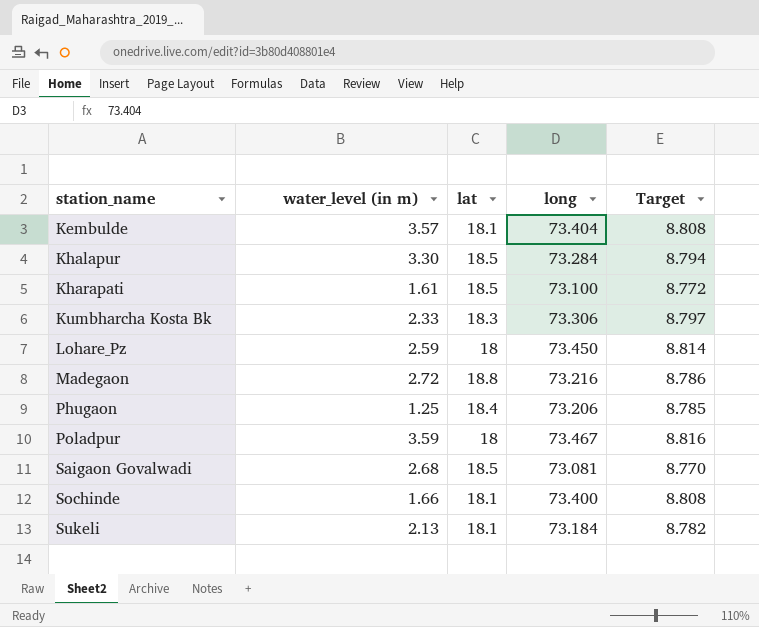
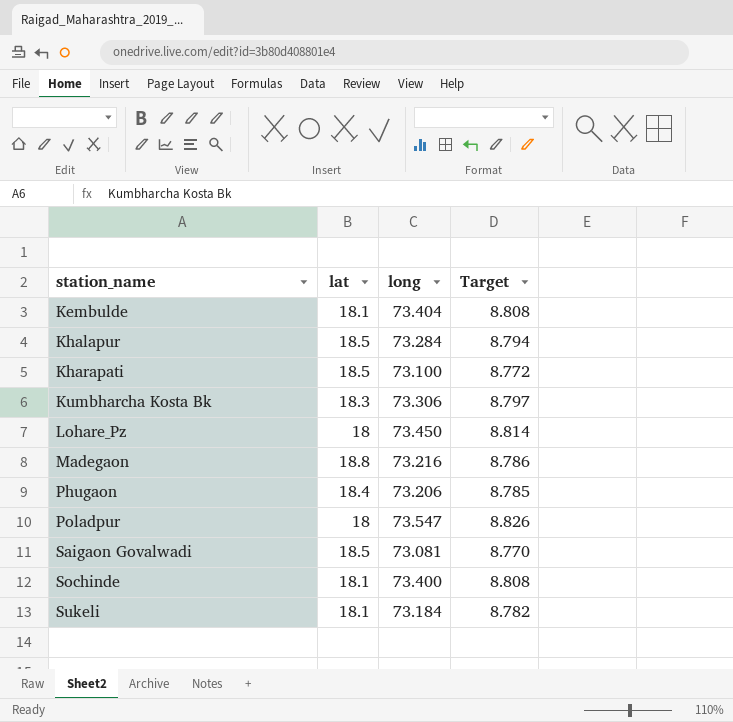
column water_level (in m) | position: 2 -> none
Poladpur | long: 73.467 -> 73.547
Poladpur | Target: 8.816 -> 8.826

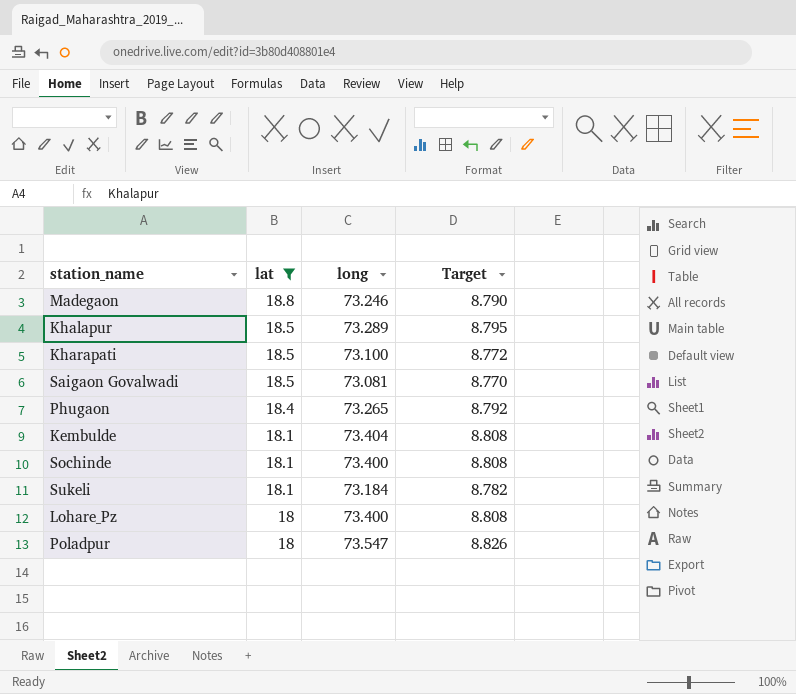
filter: none -> lat != 18.3
row order: station_name ascending -> lat descending
Madegaon | long: 73.216 -> 73.246
Madegaon | Target: 8.786 -> 8.790
Khalapur | long: 73.284 -> 73.289
Khalapur | Target: 8.794 -> 8.795
Phugaon | long: 73.206 -> 73.265
Phugaon | Target: 8.785 -> 8.792
Lohare_Pz | long: 73.450 -> 73.400
Lohare_Pz | Target: 8.814 -> 8.808

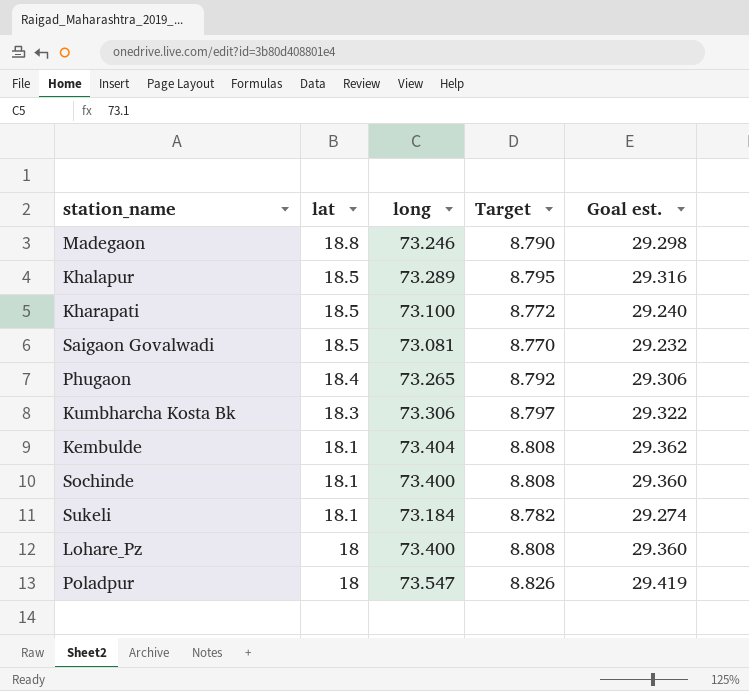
filter: lat != 18.3 -> none
column Goal est. | formula: none -> [long] * 0.4

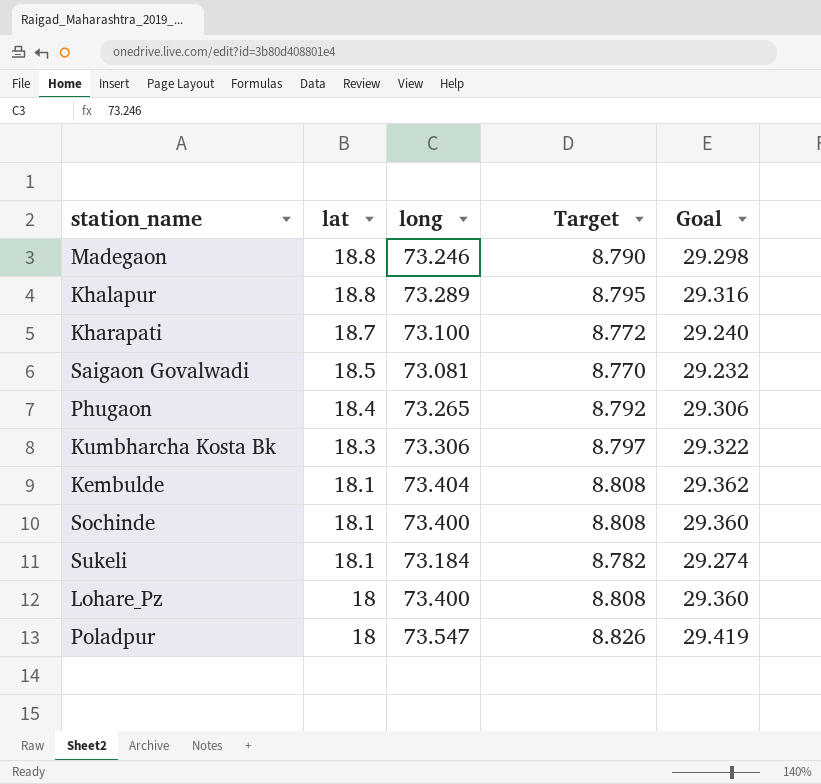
column name: Goal est. -> Goal
Khalapur | lat: 18.5 -> 18.8
Kharapati | lat: 18.5 -> 18.7

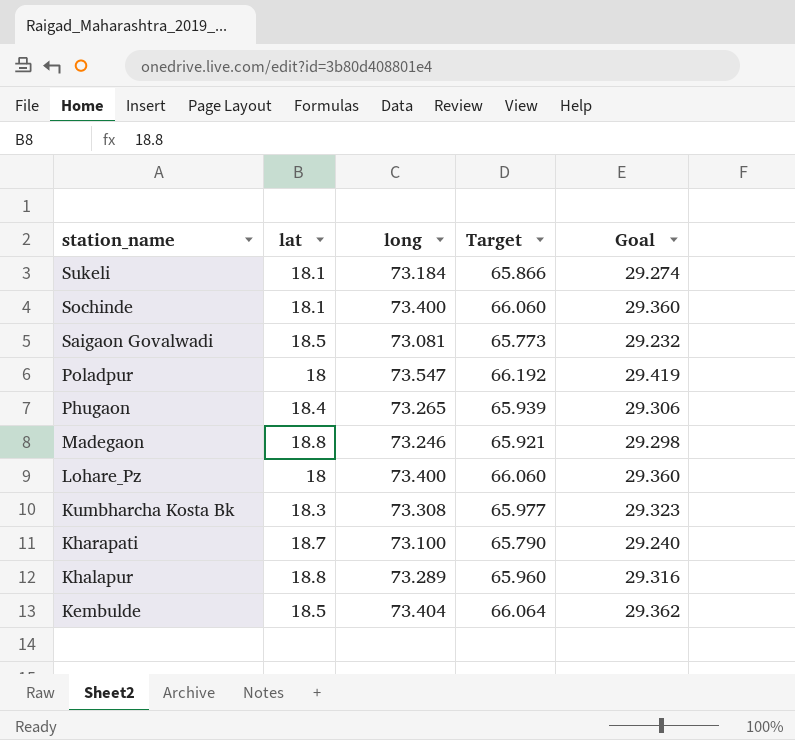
row order: lat descending -> station_name descending
column Target | formula: [long] * 0.12 -> [long] * 0.9
Kumbharcha Kosta Bk | long: 73.306 -> 73.308
Kumbharcha Kosta Bk | Goal: 29.322 -> 29.323
Kembulde | lat: 18.1 -> 18.5

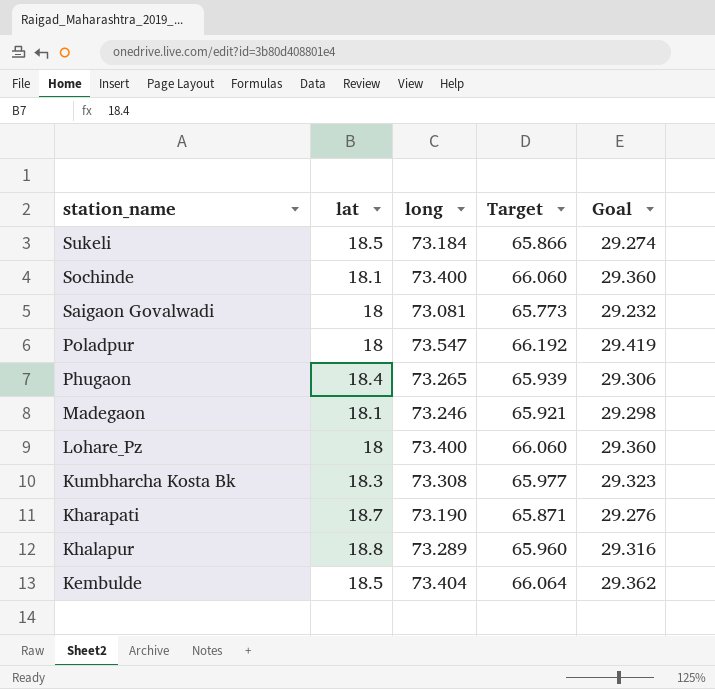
Sukeli | lat: 18.1 -> 18.5
Saigaon Govalwadi | lat: 18.5 -> 18
Madegaon | lat: 18.8 -> 18.1
Kharapati | long: 73.100 -> 73.190
Kharapati | Target: 65.790 -> 65.871
Kharapati | Goal: 29.240 -> 29.276

